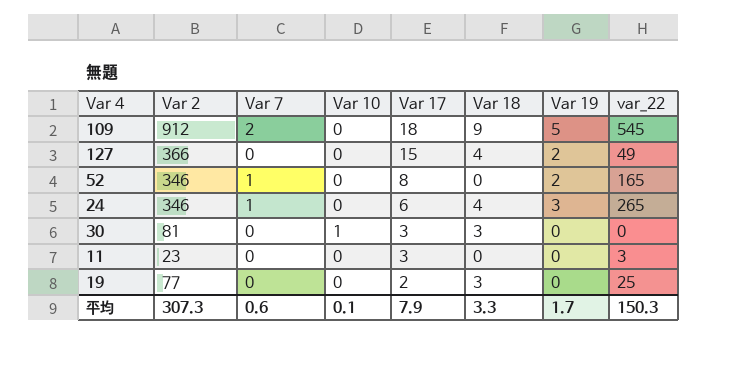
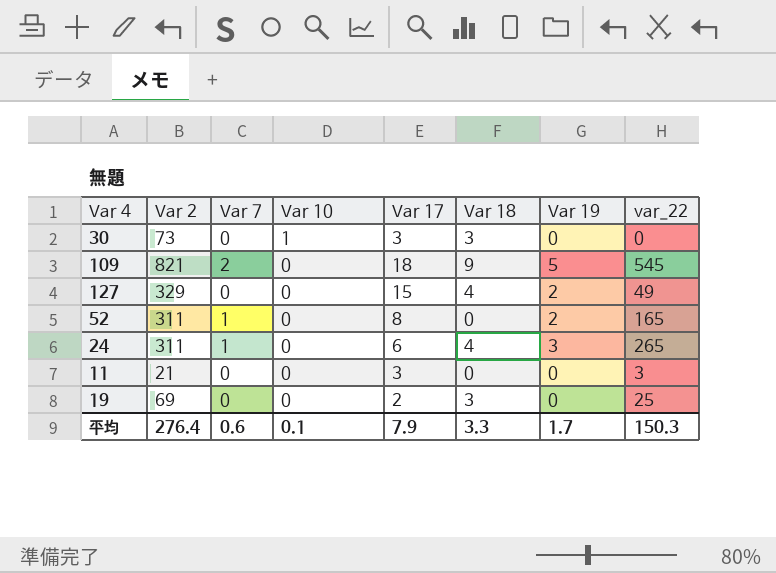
row order: Var 17 descending -> Var 10 descending
30 | Var 2: 81 -> 73
109 | Var 2: 912 -> 821
127 | Var 2: 366 -> 329
52 | Var 2: 346 -> 311
24 | Var 2: 346 -> 311
11 | Var 2: 23 -> 21
19 | Var 2: 77 -> 69
平均 | Var 2: 307.3 -> 276.4

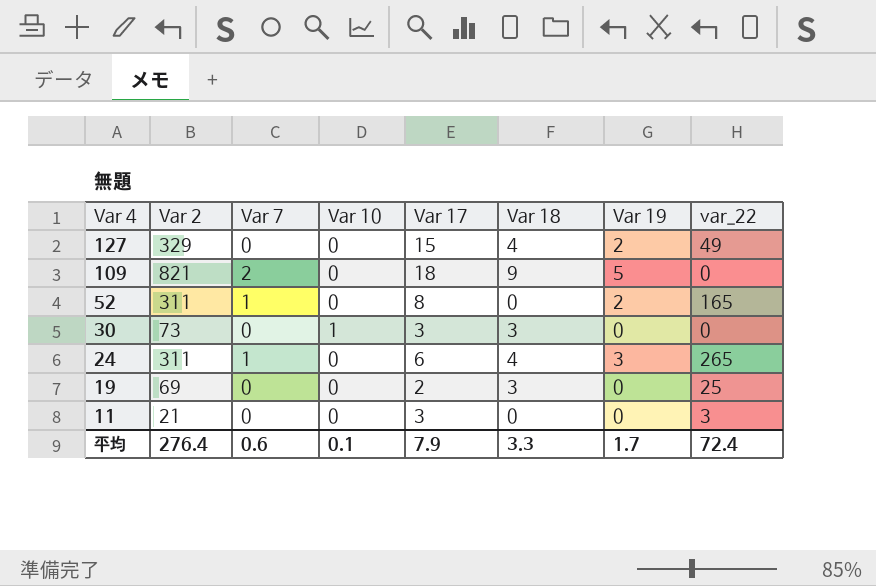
row order: Var 10 descending -> Var 4 descending
109 | var_22: 545 -> 0
平均 | var_22: 150.3 -> 72.4

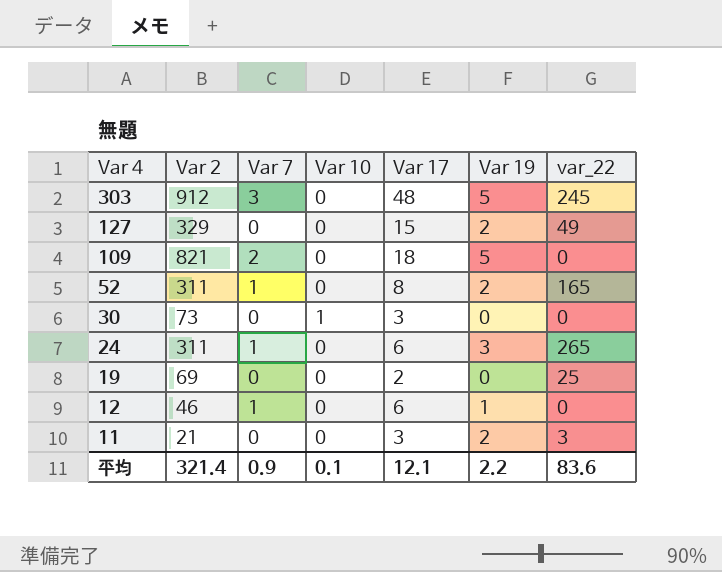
column Var 18 | position: 6 -> none
row 303: none -> 912 | 3 | 0 | 48 | 5 | 245
row 12: none -> 46 | 1 | 0 | 6 | 1 | 0
11 | Var 19: 0 -> 2
平均 | Var 2: 276.4 -> 321.4
平均 | Var 7: 0.6 -> 0.9
平均 | Var 17: 7.9 -> 12.1
平均 | Var 19: 1.7 -> 2.2
平均 | var_22: 72.4 -> 83.6

